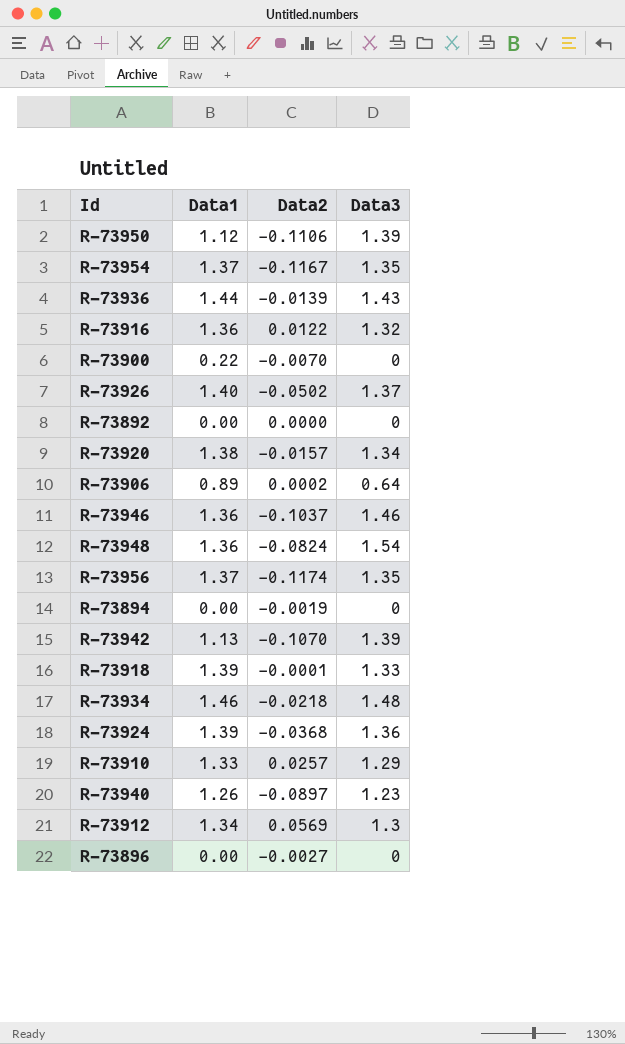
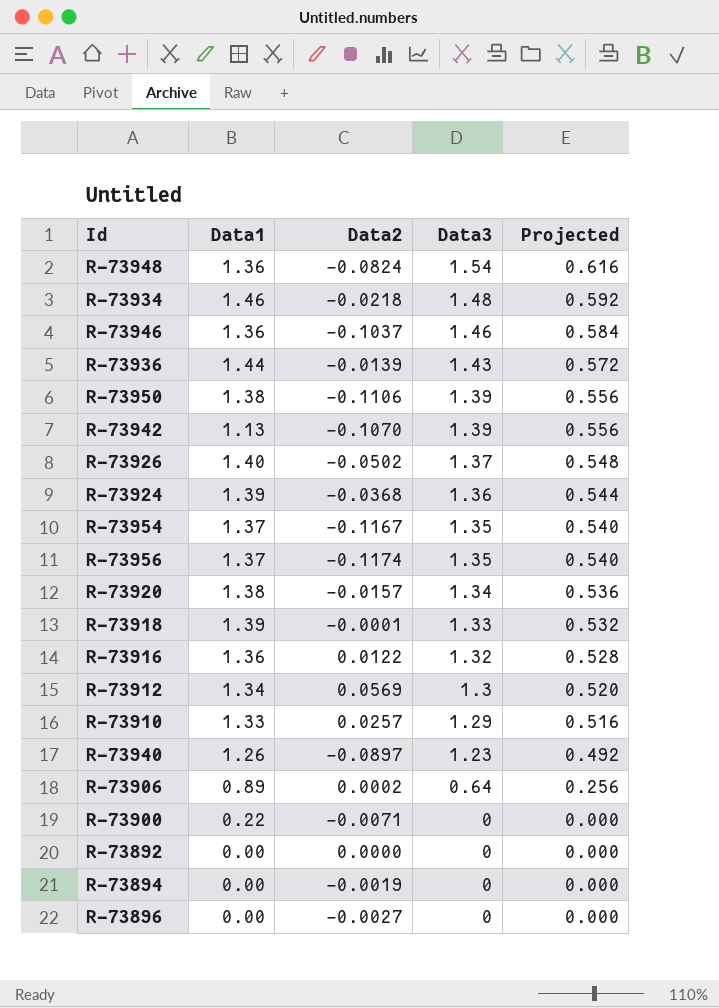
row order: none -> Data3 descending
column Projected | formula: none -> [Data3] * 0.4
R-73950 | Data1: 1.12 -> 1.38
R-73900 | Data2: -0.0070 -> -0.0071

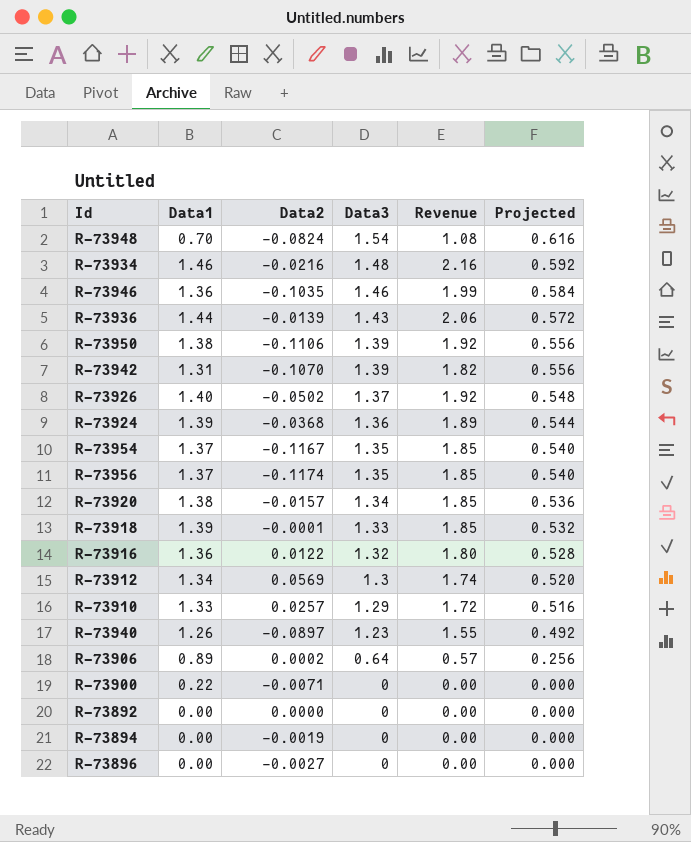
column Revenue | formula: none -> [Data1] * [Data3]
R-73948 | Data1: 1.36 -> 0.70
R-73934 | Data2: -0.0218 -> -0.0216
R-73946 | Data2: -0.1037 -> -0.1035
R-73942 | Data1: 1.13 -> 1.31

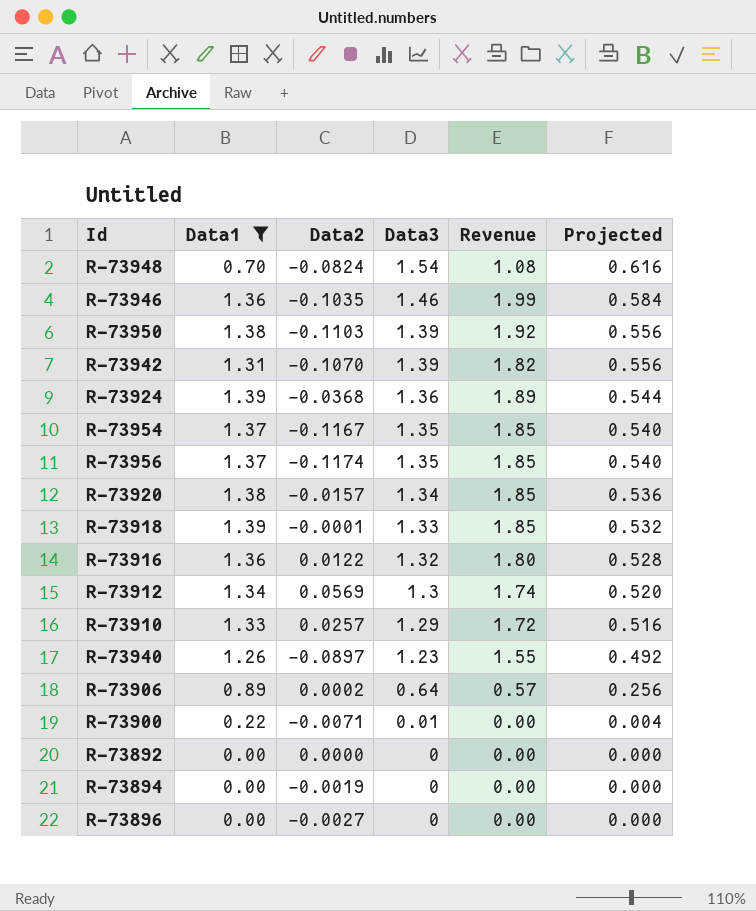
filter: none -> Data1 <= 1.39
R-73950 | Data2: -0.1106 -> -0.1103
R-73900 | Data3: 0 -> 0.01
R-73900 | Projected: 0.000 -> 0.004

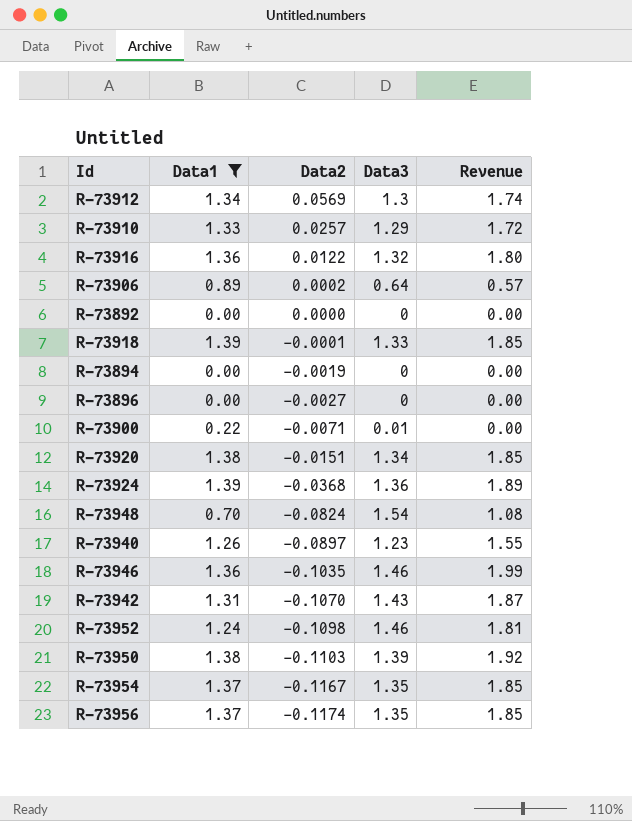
row order: Data3 descending -> Data2 descending
column Projected | formula: [Data3] * 0.4 -> none
R-73920 | Data2: -0.0157 -> -0.0151
R-73942 | Data3: 1.39 -> 1.43
R-73942 | Revenue: 1.82 -> 1.87
row R-73952: none -> 1.24 | -0.1098 | 1.46 | 1.81

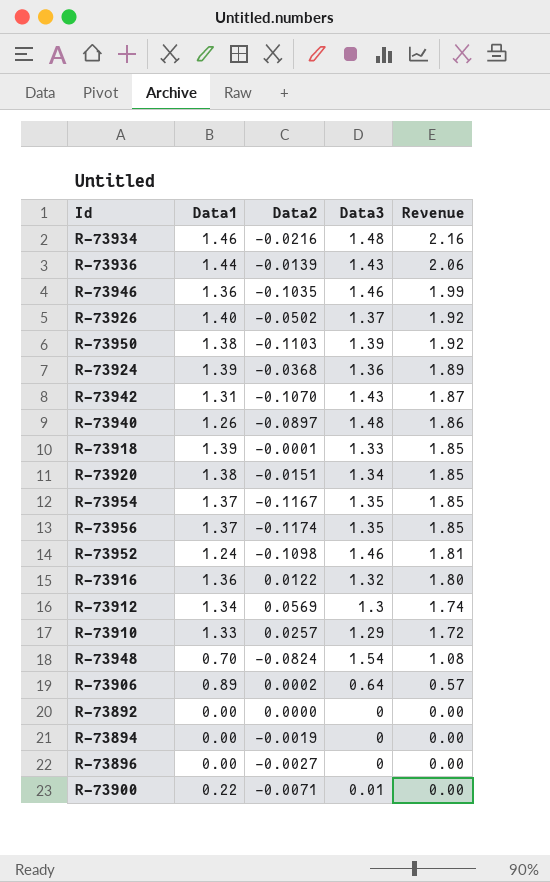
filter: Data1 <= 1.39 -> none
row order: Data2 descending -> Revenue descending
R-73940 | Data3: 1.23 -> 1.48
R-73940 | Revenue: 1.55 -> 1.86

